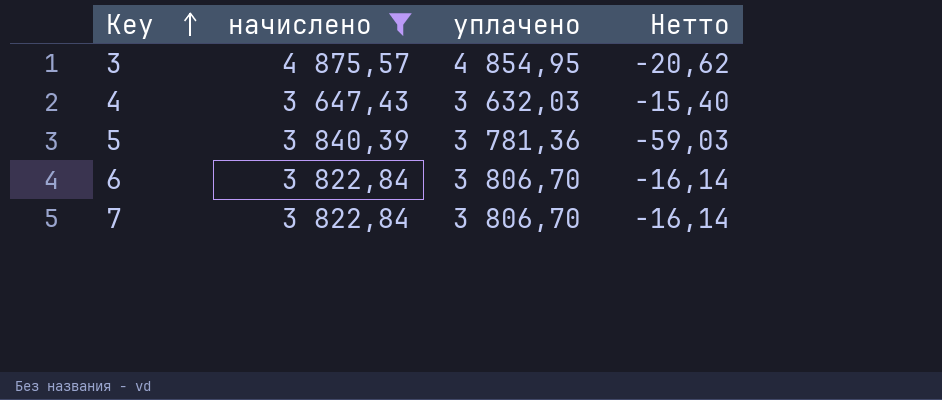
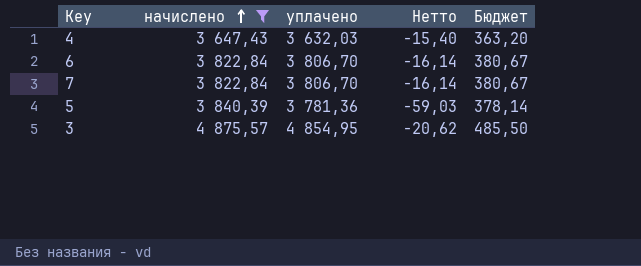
row order: Key ascending -> начислено ascending
column Бюджет | formula: none -> [уплачено] * 0,1

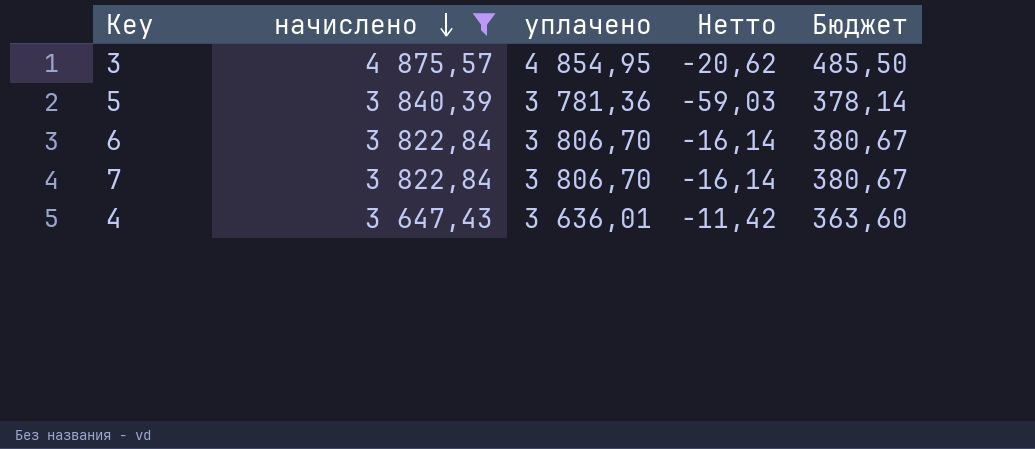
row order: начислено ascending -> начислено descending
4 | уплачено: 3 632,03 -> 3 636,01
4 | Нетто: -15,40 -> -11,42
4 | Бюджет: 363,20 -> 363,60

